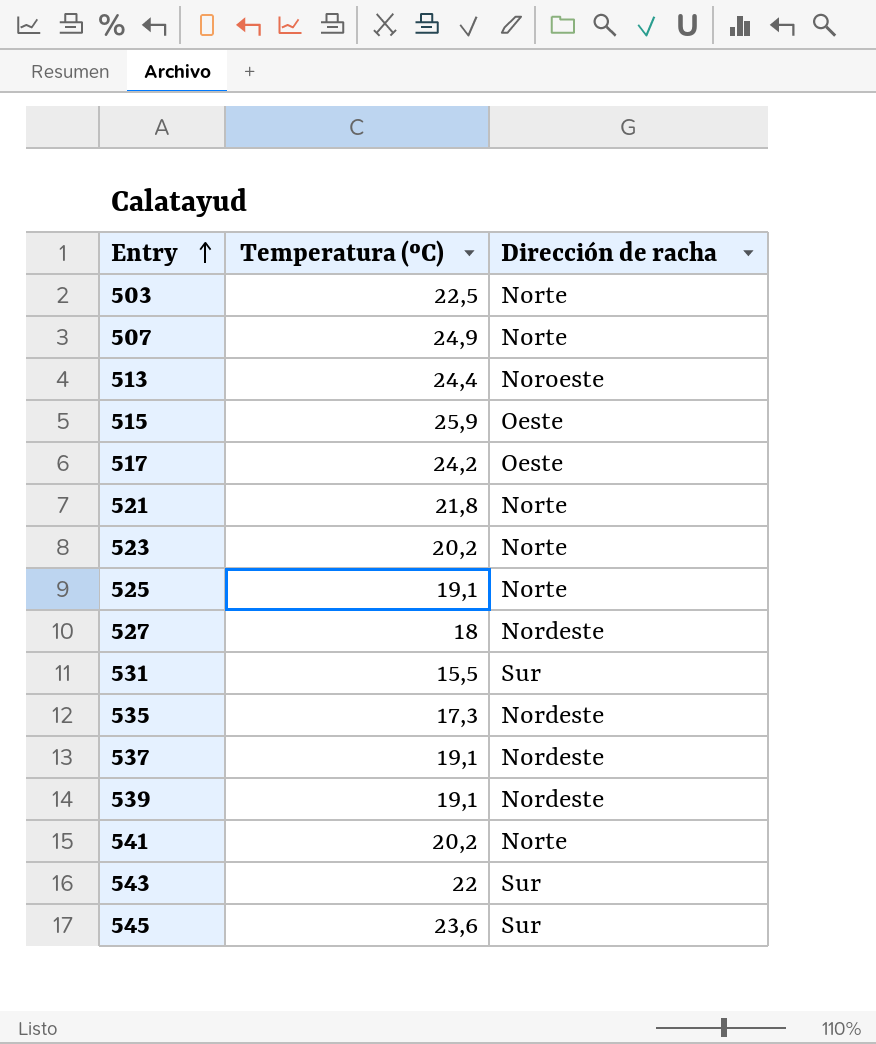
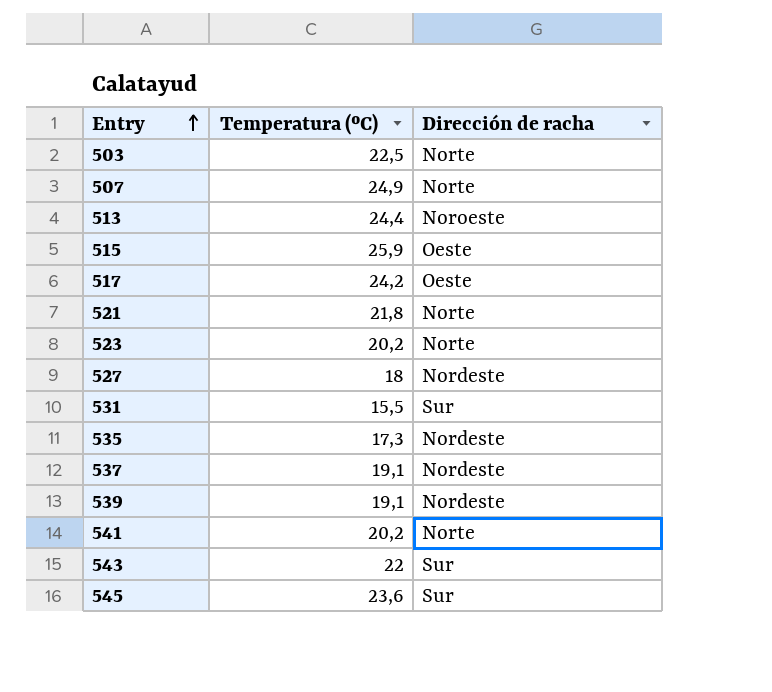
row 525: 19,1 | Norte -> none

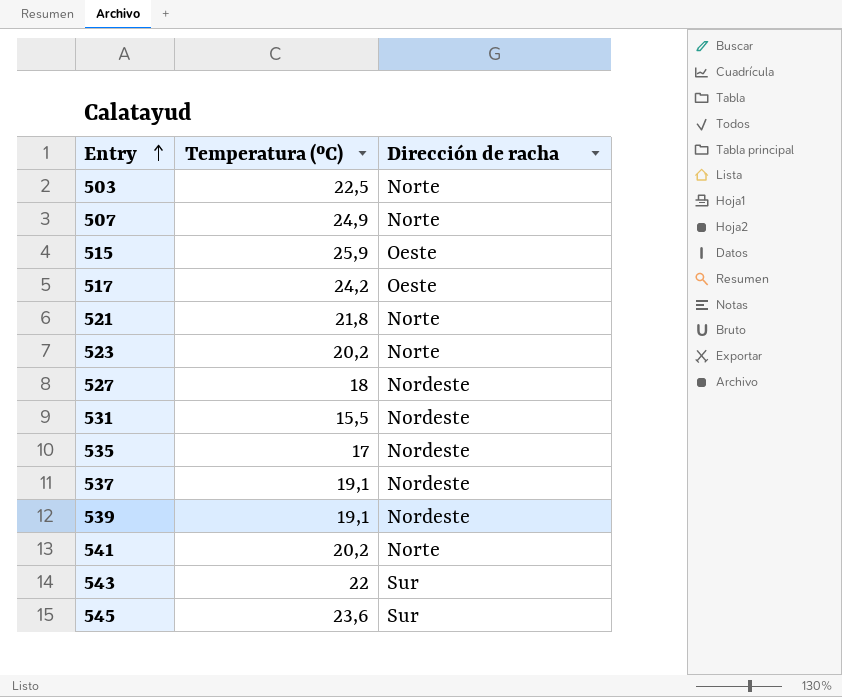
row 513: 24,4 | Noroeste -> none
531 | Dirección de racha: Sur -> Nordeste
535 | Temperatura (ºC): 17,3 -> 17

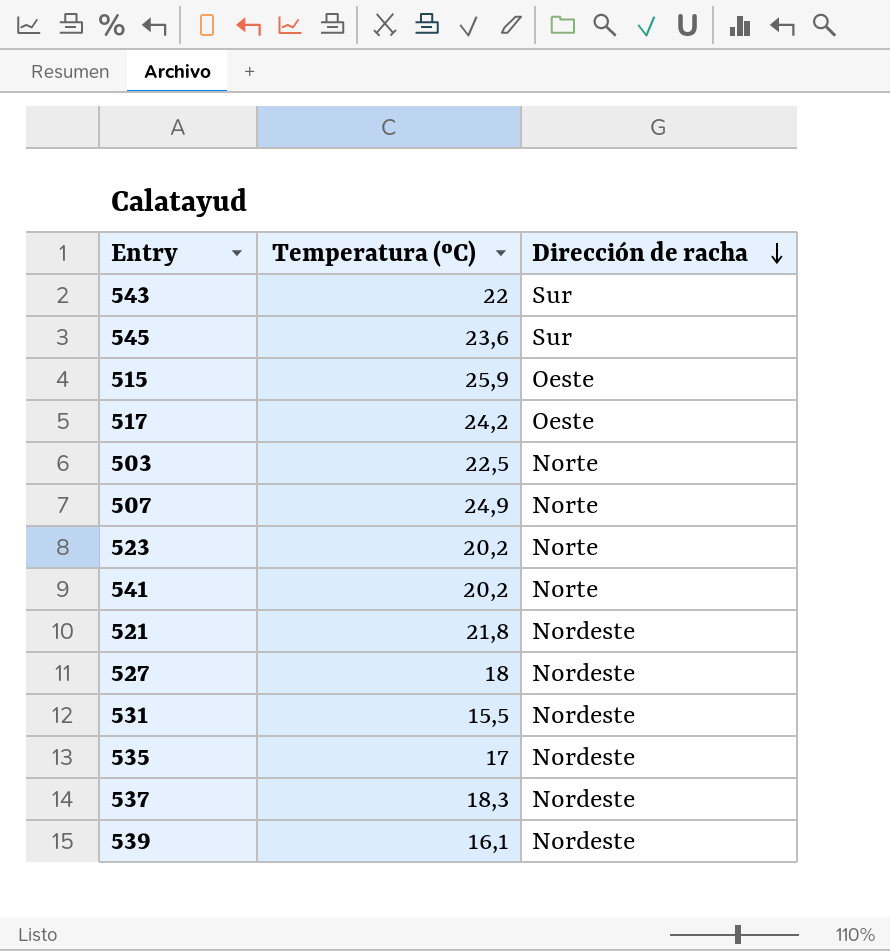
row order: Entry ascending -> Dirección de racha descending
521 | Dirección de racha: Norte -> Nordeste
537 | Temperatura (ºC): 19,1 -> 18,3
539 | Temperatura (ºC): 19,1 -> 16,1

